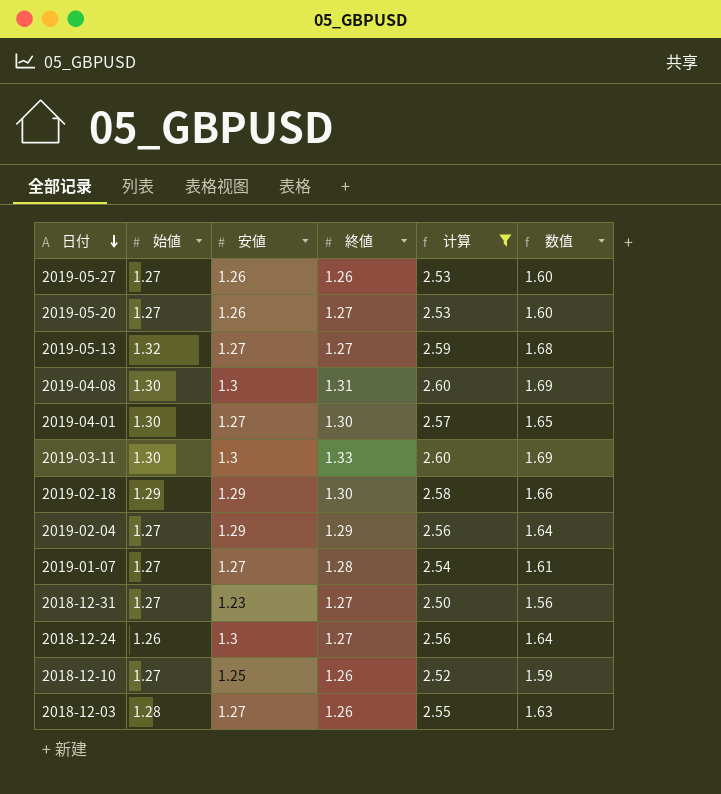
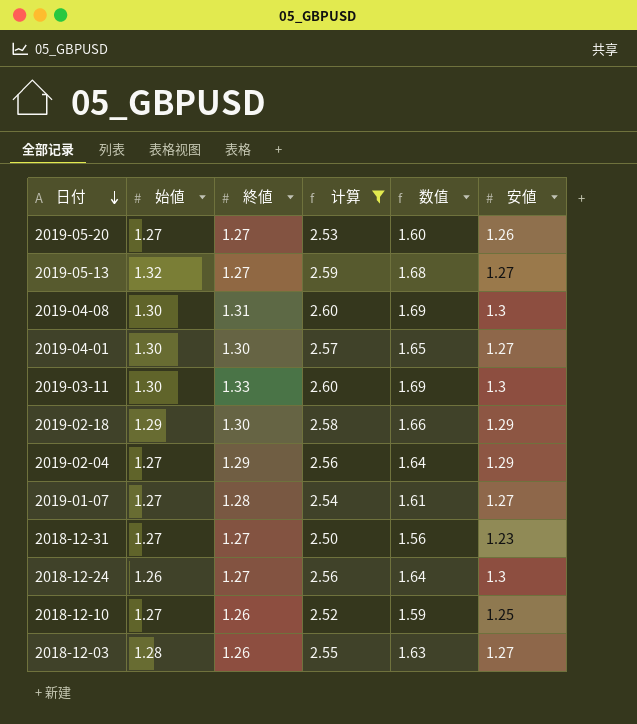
column 安値 | position: 3 -> 6
row 2019-05-27: 1.27 | 1.26 | 1.26 | 2.53 | 1.60 -> none

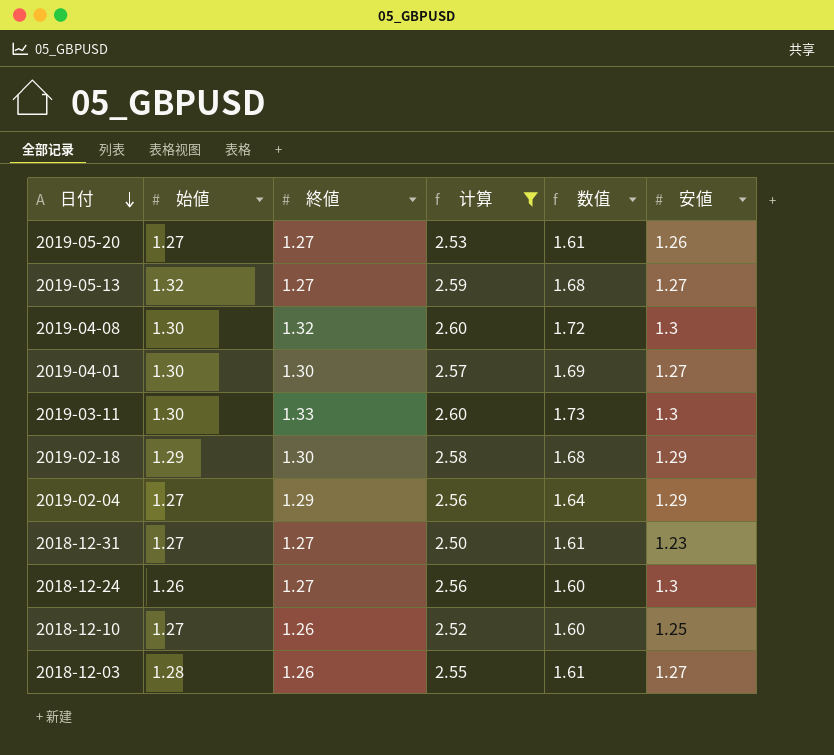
column 数值 | formula: [始値] * [安値] -> [始値] * [終値]
row 2019-01-07: 1.27 | 1.28 | 2.54 | 1.61 | 1.27 -> none
2019-04-08 | 終値: 1.31 -> 1.32

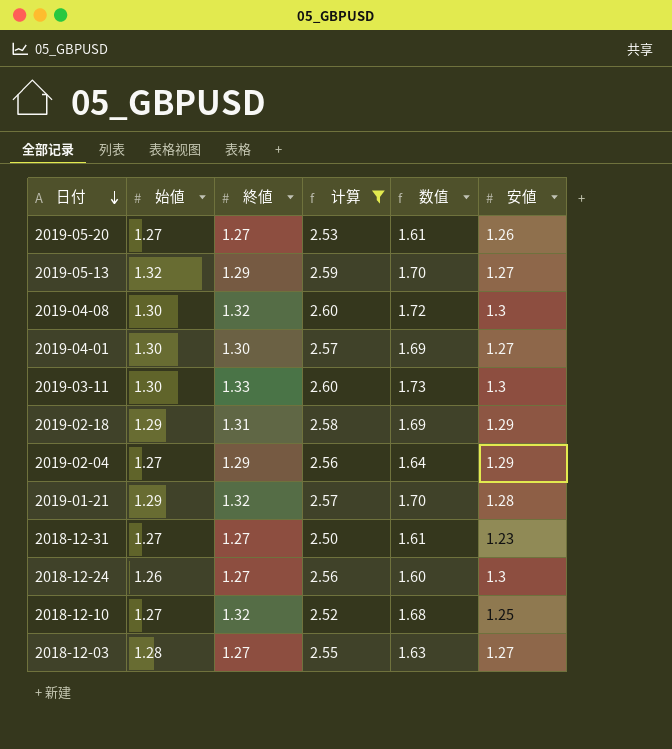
2019-05-13 | 終値: 1.27 -> 1.29
2019-05-13 | 数值: 1.68 -> 1.70
2019-02-18 | 終値: 1.30 -> 1.31
2019-02-18 | 数值: 1.68 -> 1.69
row 2019-01-21: none -> 1.29 | 1.32 | 2.57 | 1.70 | 1.28
2018-12-10 | 終値: 1.26 -> 1.32
2018-12-10 | 数值: 1.60 -> 1.68
2018-12-03 | 終値: 1.26 -> 1.27
2018-12-03 | 数值: 1.61 -> 1.63

